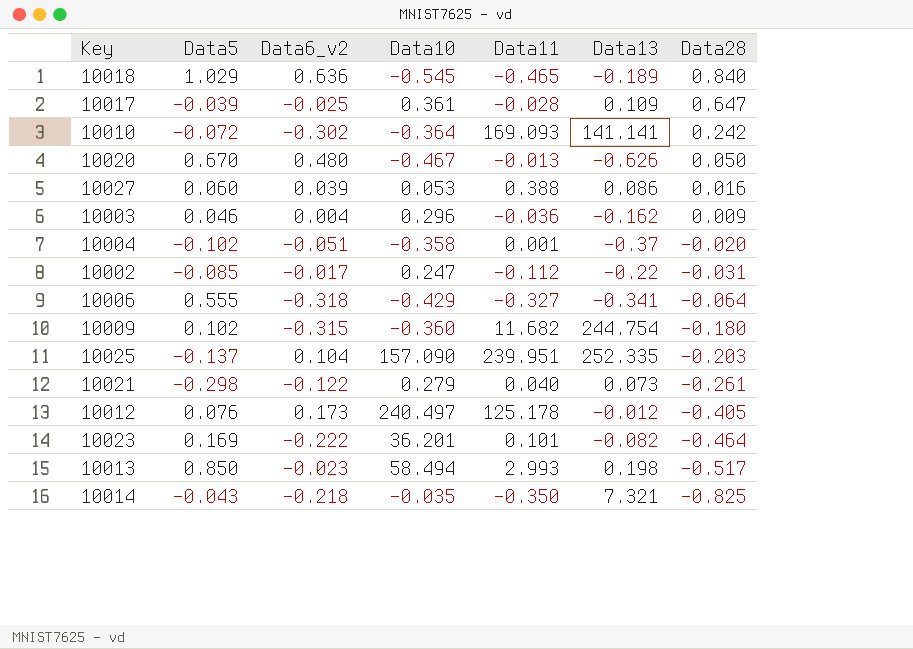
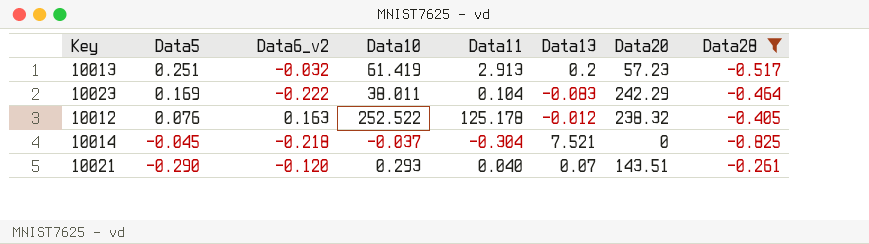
filter: none -> Data28 <= -0.261
row order: Data28 descending -> Data5 descending
column Data20 | position: none -> 7
10013 | Data5: 0.850 -> 0.251
10013 | Data6_v2: -0.023 -> -0.032
10013 | Data10: 58.494 -> 61.419
10013 | Data11: 2.993 -> 2.913
10013 | Data13: 0.198 -> 0.2
10023 | Data10: 36.201 -> 38.011
10023 | Data11: 0.101 -> 0.104
10023 | Data13: -0.082 -> -0.083
10012 | Data6_v2: 0.173 -> 0.163
10012 | Data10: 240.497 -> 252.522
10014 | Data5: -0.043 -> -0.045
10014 | Data10: -0.035 -> -0.037
10014 | Data11: -0.350 -> -0.304
10014 | Data13: 7.321 -> 7.521
10021 | Data5: -0.298 -> -0.290
10021 | Data6_v2: -0.122 -> -0.120
10021 | Data10: 0.279 -> 0.293
10021 | Data13: 0.073 -> 0.07

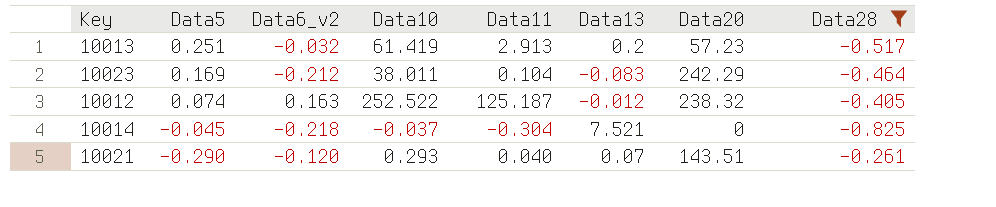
10023 | Data6_v2: -0.222 -> -0.212
10012 | Data5: 0.076 -> 0.074
10012 | Data11: 125.178 -> 125.187

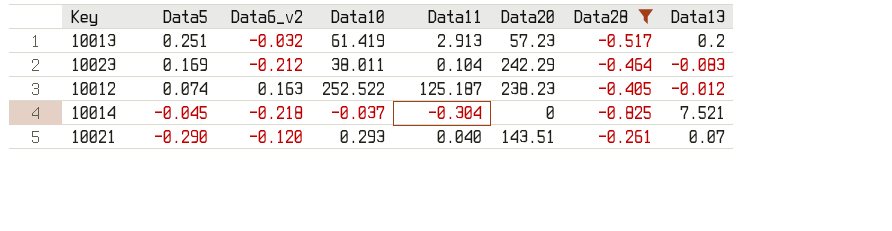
column Data13 | position: 6 -> 8
10012 | Data20: 238.32 -> 238.23

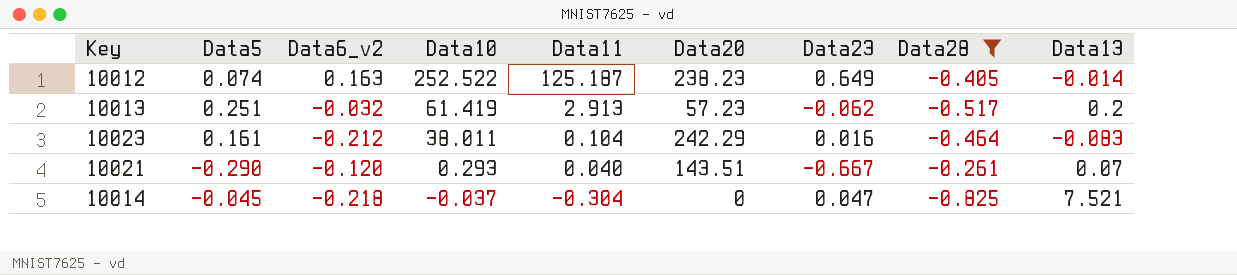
row order: Data5 descending -> Data10 descending
column Data23 | position: none -> 7
10012 | Data13: -0.012 -> -0.014
10023 | Data5: 0.169 -> 0.161

